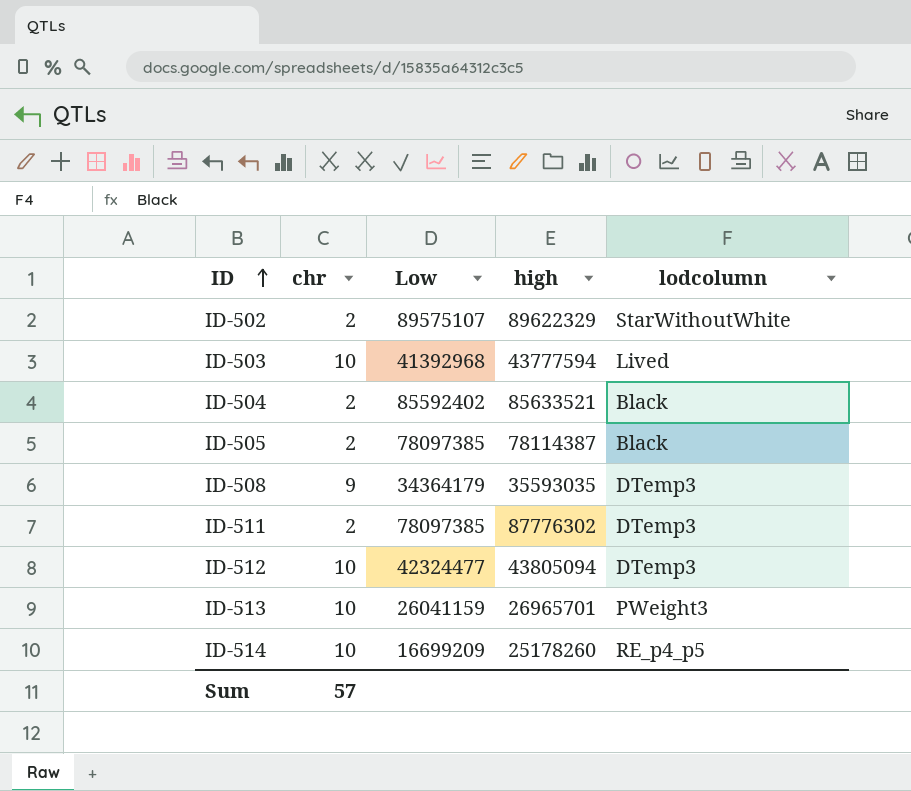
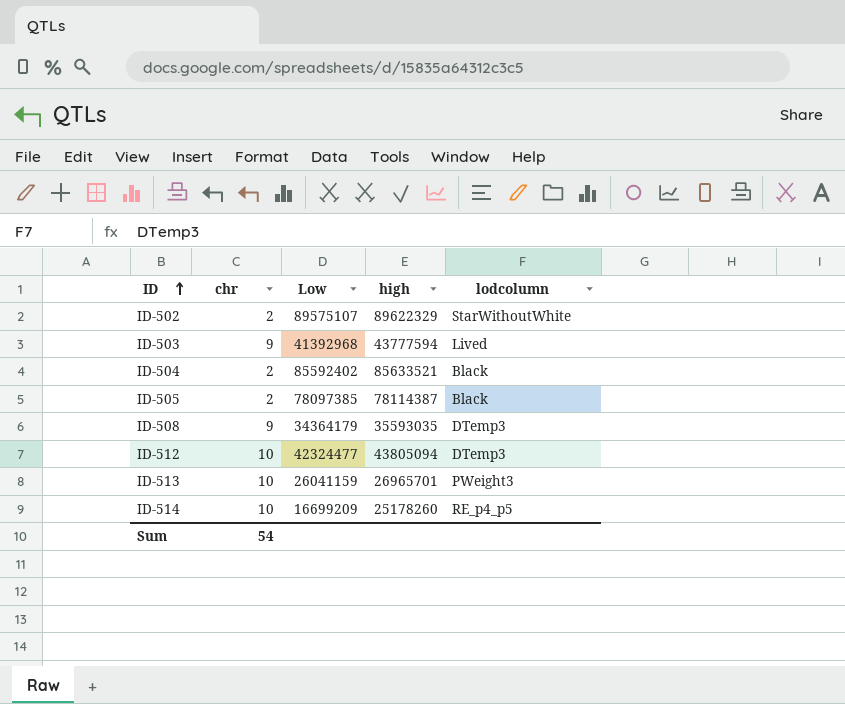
row ID-511: 2 | 78097385 | 87776302 | DTemp3 -> none
ID-503 | chr: 10 -> 9
Sum | chr: 57 -> 54

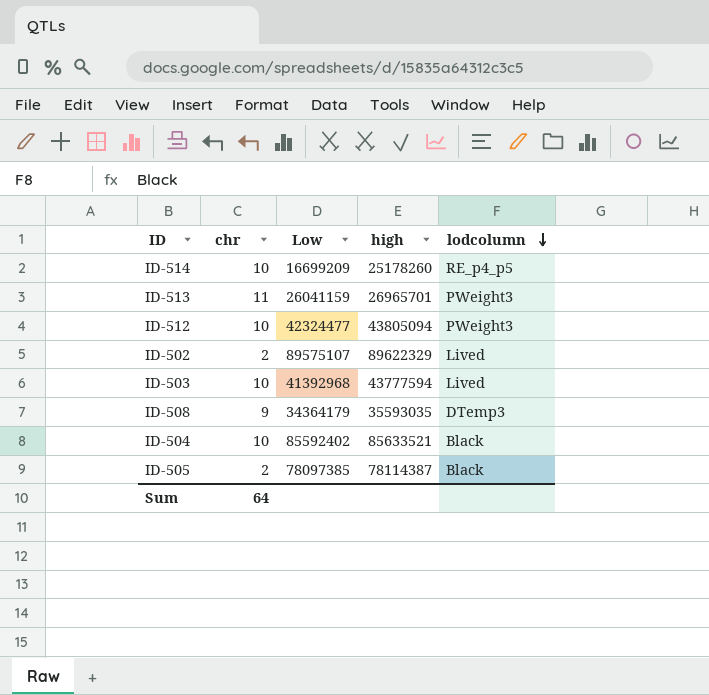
row order: ID ascending -> lodcolumn descending
ID-513 | chr: 10 -> 11
ID-512 | lodcolumn: DTemp3 -> PWeight3
ID-502 | lodcolumn: StarWithoutWhite -> Lived
ID-503 | chr: 9 -> 10
ID-504 | chr: 2 -> 10
Sum | chr: 54 -> 64

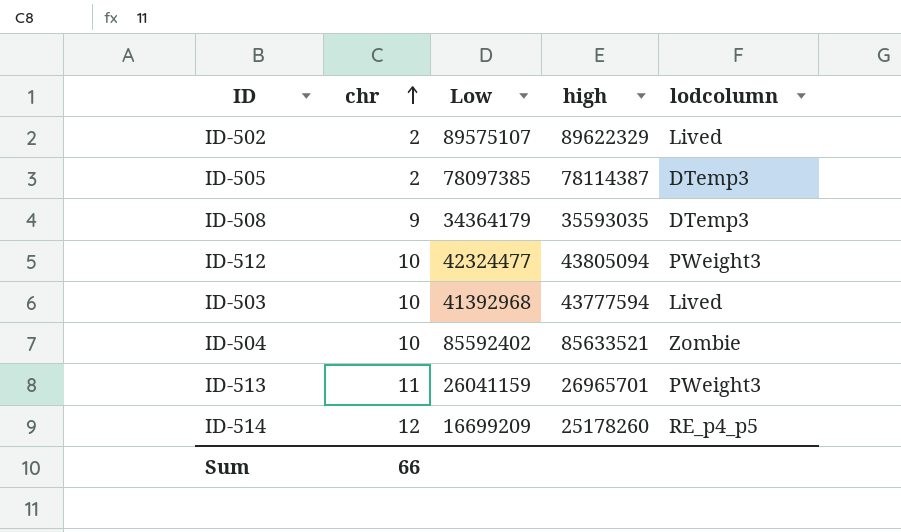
row order: lodcolumn descending -> chr ascending
ID-505 | lodcolumn: Black -> DTemp3
ID-504 | lodcolumn: Black -> Zombie
ID-514 | chr: 10 -> 12
Sum | chr: 64 -> 66

